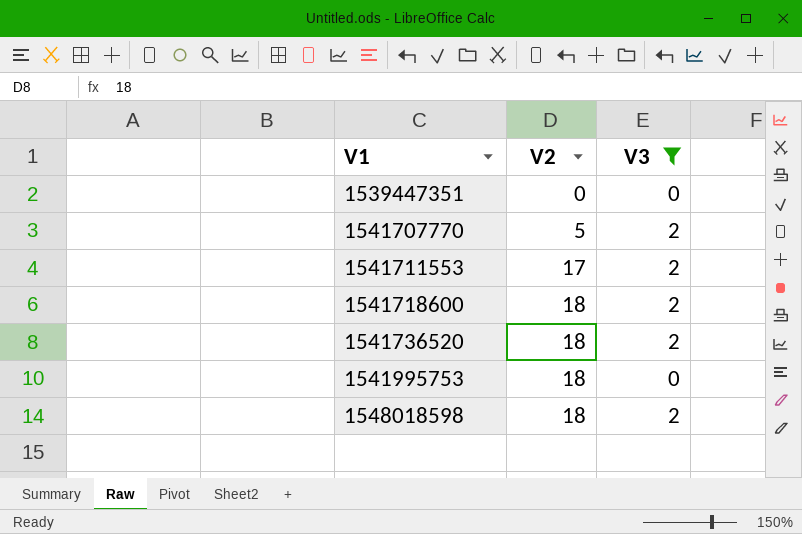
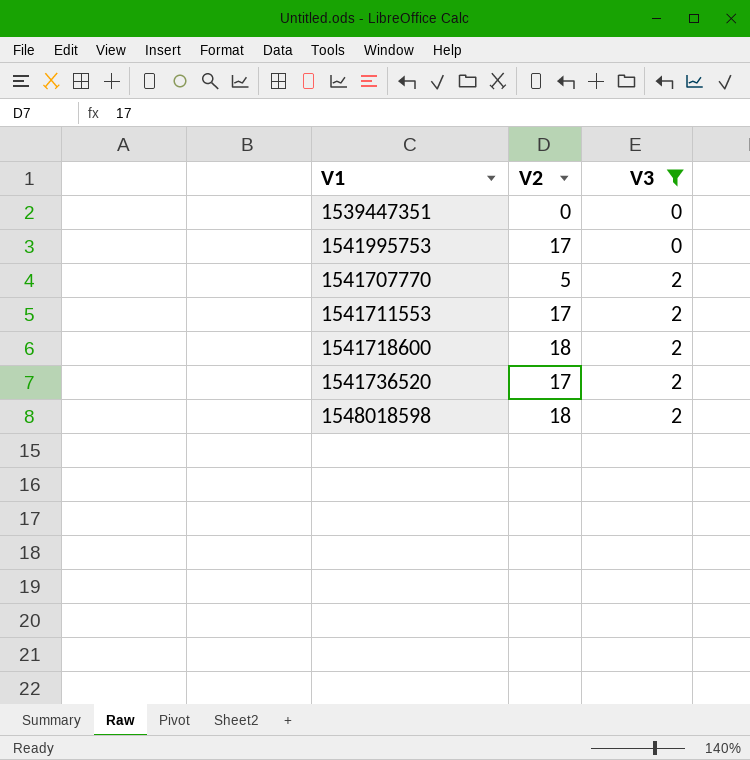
row order: V1 ascending -> V3 ascending
1541995753 | V2: 18 -> 17
1541736520 | V2: 18 -> 17

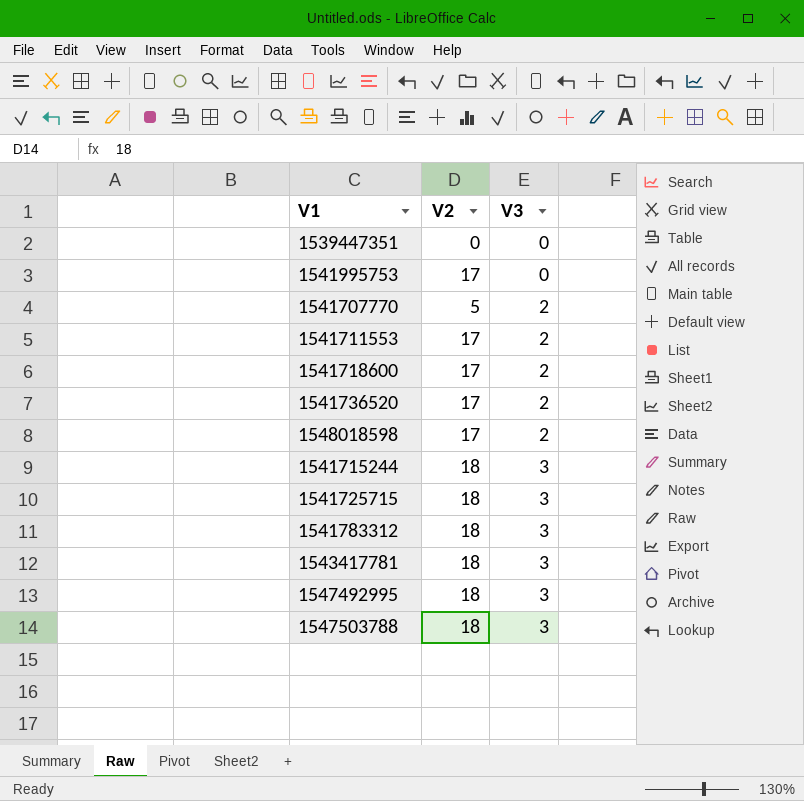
filter: V3 != 3 -> none
1541718600 | V2: 18 -> 17
1548018598 | V2: 18 -> 17

